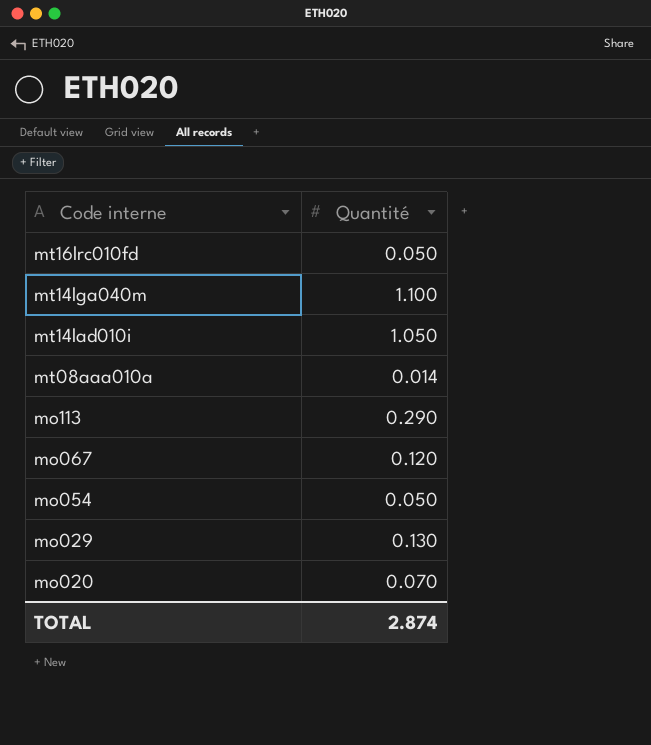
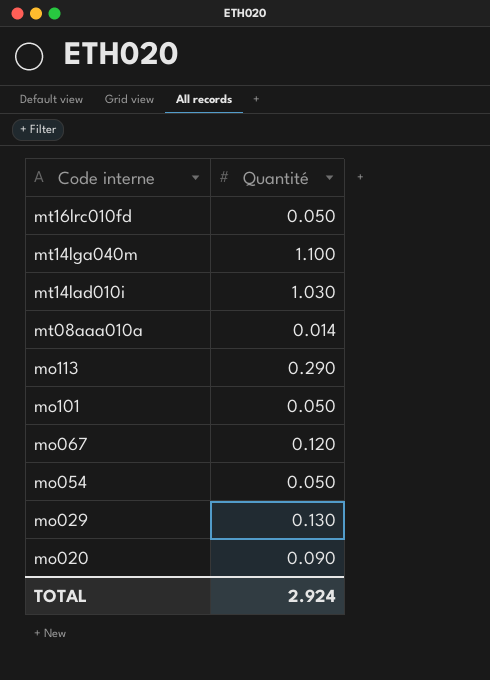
mt14lad010i | Quantité: 1.050 -> 1.030
row mo101: none -> 0.050
mo020 | Quantité: 0.070 -> 0.090
TOTAL | Quantité: 2.874 -> 2.924

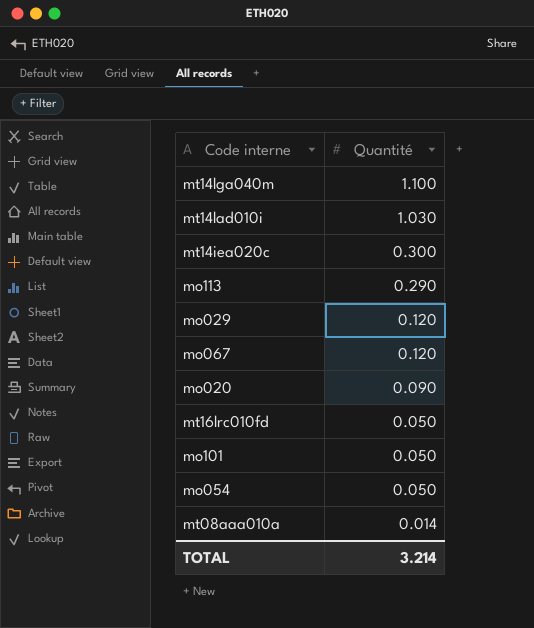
row order: Code interne descending -> Quantité descending
row mt14iea020c: none -> 0.300
mo029 | Quantité: 0.130 -> 0.120
TOTAL | Quantité: 2.924 -> 3.214

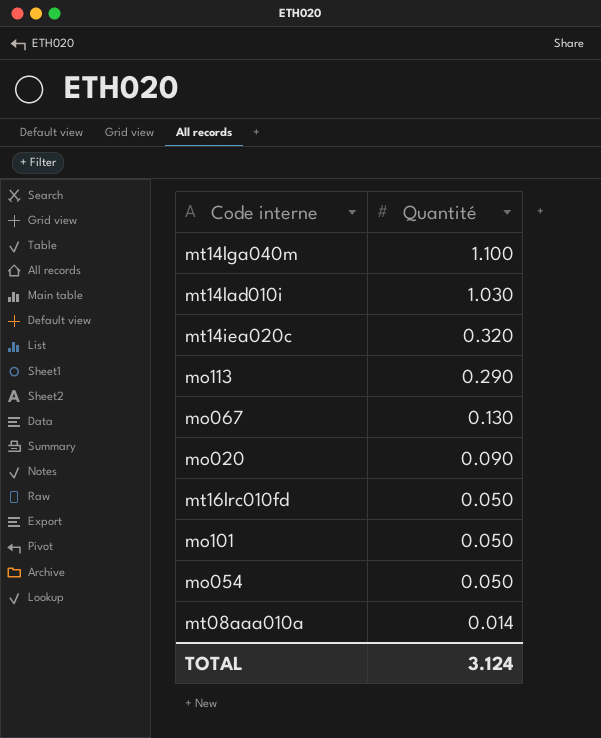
row mo029: 0.120 -> none
mt14iea020c | Quantité: 0.300 -> 0.320
mo067 | Quantité: 0.120 -> 0.130
TOTAL | Quantité: 3.214 -> 3.124

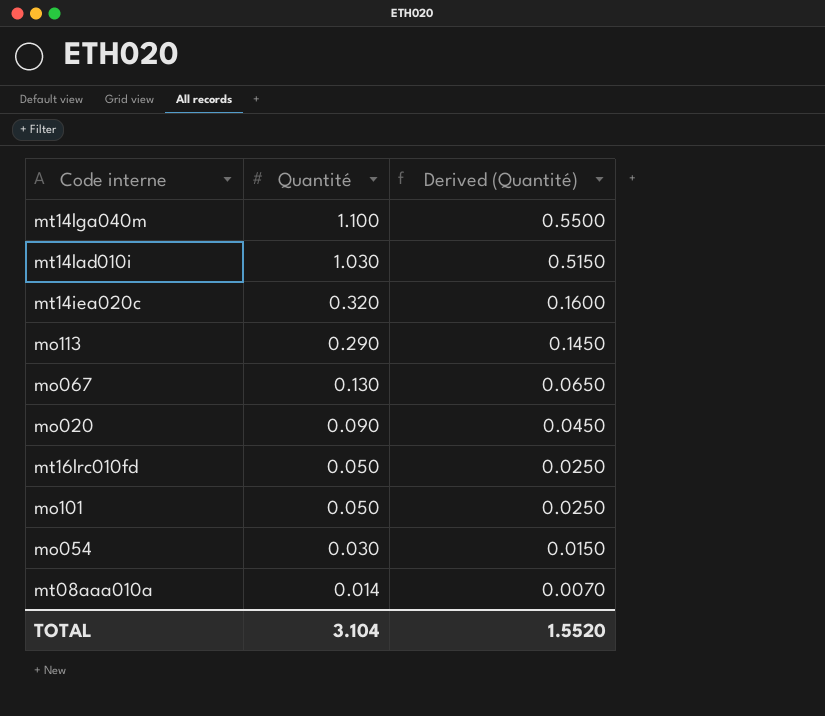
column Derived (Quantité) | formula: none -> [Quantité] * 0.5
mo054 | Quantité: 0.050 -> 0.030
TOTAL | Quantité: 3.124 -> 3.104

